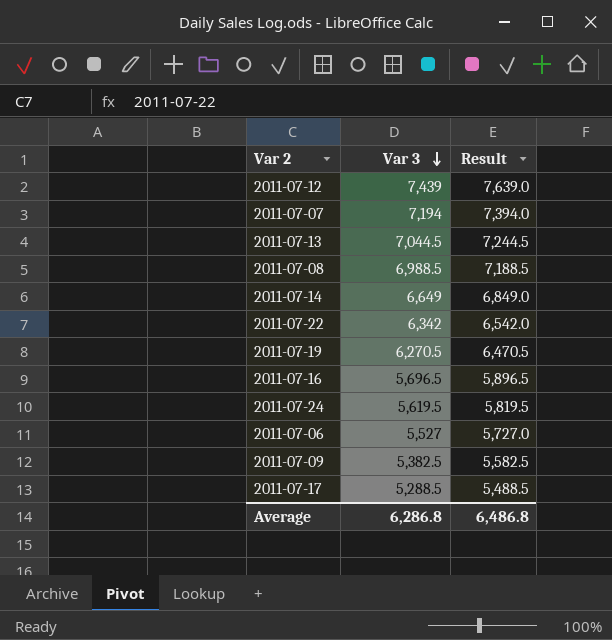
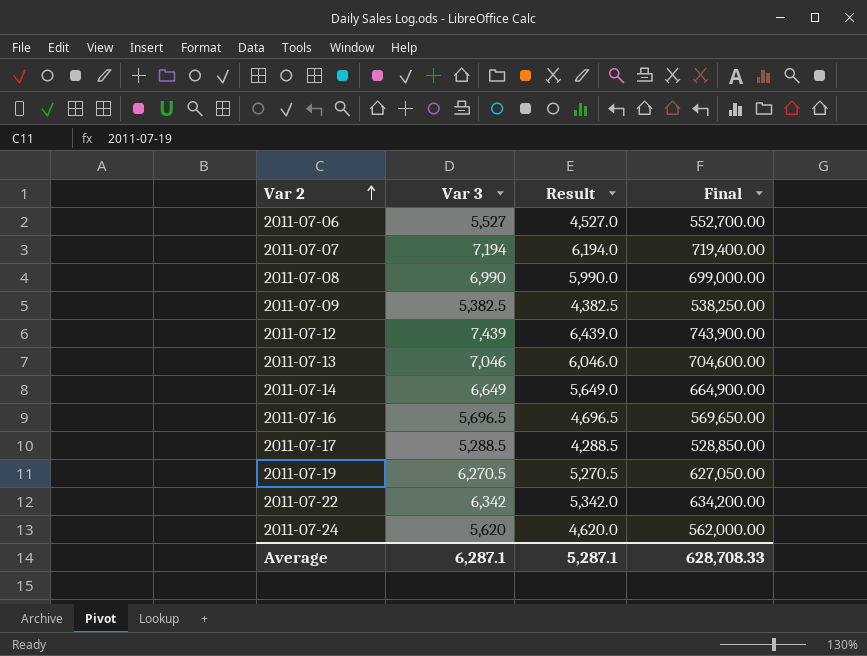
row order: Var 3 descending -> Var 2 ascending
column Result | formula: [Var 3] + 200 -> [Var 3] - 1000
column Final | formula: none -> [Var 3] * 100
2011-07-08 | Var 3: 6,988.5 -> 6,990
2011-07-13 | Var 3: 7,044.5 -> 7,046
2011-07-24 | Var 3: 5,619.5 -> 5,620
Average | Var 3: 6,286.8 -> 6,287.1
Average | Result: 6,486.8 -> 5,287.1

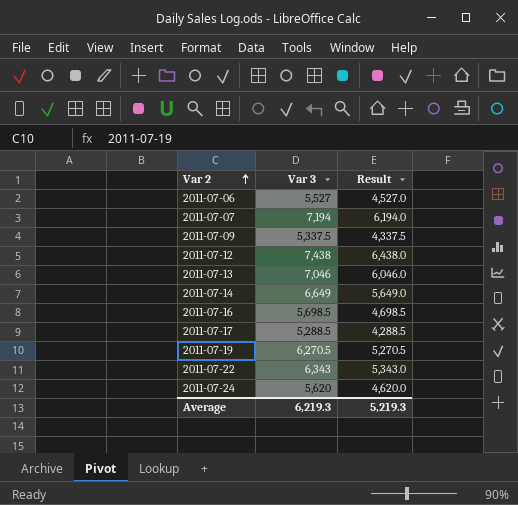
column Final | formula: [Var 3] * 100 -> none
row 2011-07-08: 6,990 | 5,990.0 | 699,000.00 -> none
2011-07-09 | Var 3: 5,382.5 -> 5,337.5
2011-07-09 | Result: 4,382.5 -> 4,337.5
2011-07-12 | Var 3: 7,439 -> 7,438
2011-07-12 | Result: 6,439.0 -> 6,438.0
2011-07-16 | Var 3: 5,696.5 -> 5,698.5
2011-07-16 | Result: 4,696.5 -> 4,698.5
2011-07-22 | Var 3: 6,342 -> 6,343
2011-07-22 | Result: 5,342.0 -> 5,343.0
Average | Var 3: 6,287.1 -> 6,219.3
Average | Result: 5,287.1 -> 5,219.3

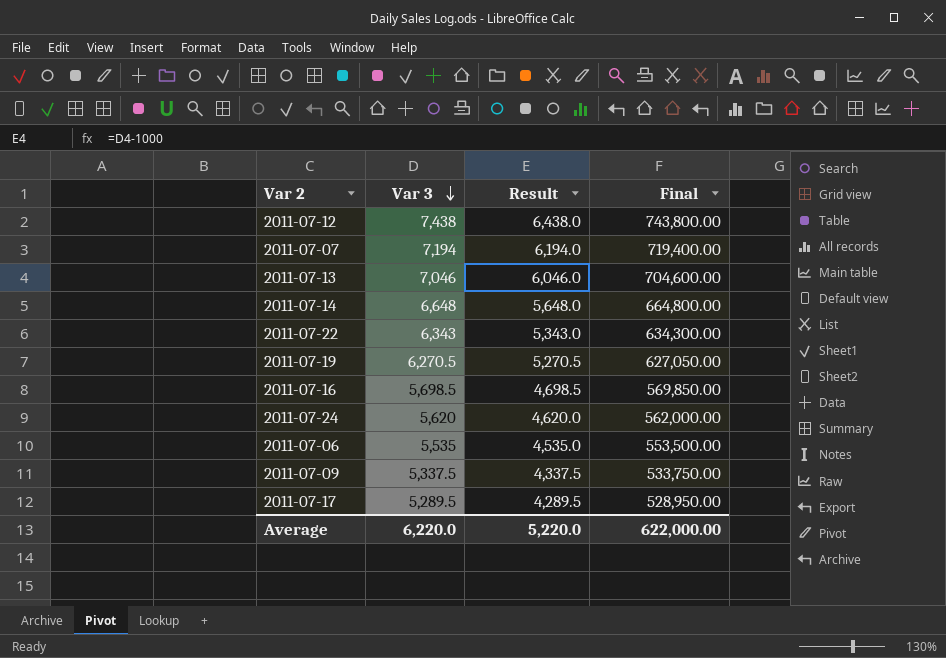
row order: Var 2 ascending -> Var 3 descending
column Final | formula: none -> [Var 3] * 100
2011-07-14 | Var 3: 6,649 -> 6,648
2011-07-14 | Result: 5,649.0 -> 5,648.0
2011-07-06 | Var 3: 5,527 -> 5,535
2011-07-06 | Result: 4,527.0 -> 4,535.0
2011-07-17 | Var 3: 5,288.5 -> 5,289.5
2011-07-17 | Result: 4,288.5 -> 4,289.5
Average | Var 3: 6,219.3 -> 6,220.0
Average | Result: 5,219.3 -> 5,220.0

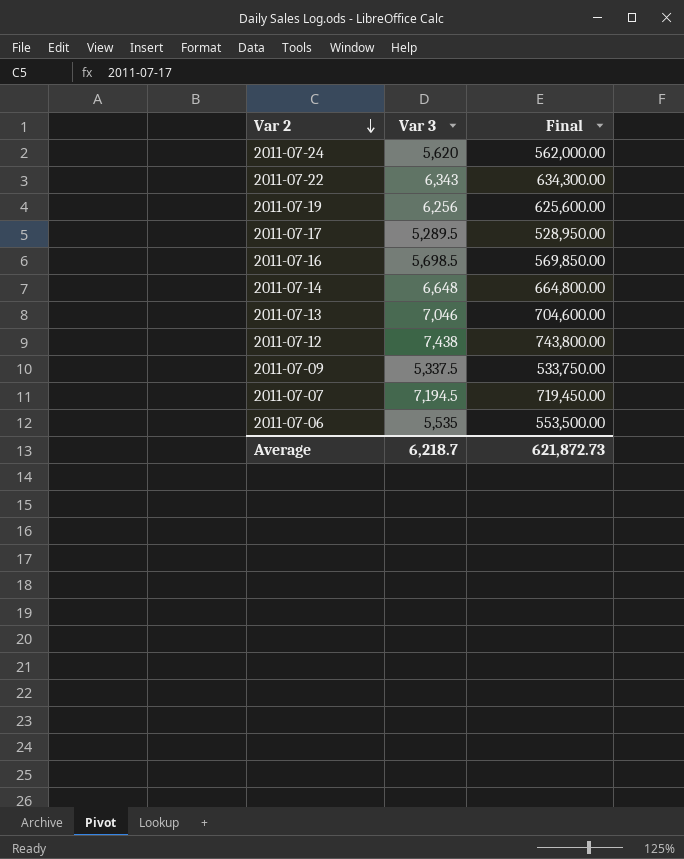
row order: Var 3 descending -> Var 2 descending
column Result | formula: [Var 3] - 1000 -> none
2011-07-19 | Var 3: 6,270.5 -> 6,256
2011-07-19 | Final: 627,050.00 -> 625,600.00
2011-07-07 | Var 3: 7,194 -> 7,194.5
2011-07-07 | Final: 719,400.00 -> 719,450.00
Average | Var 3: 6,220.0 -> 6,218.7
Average | Final: 622,000.00 -> 621,872.73

